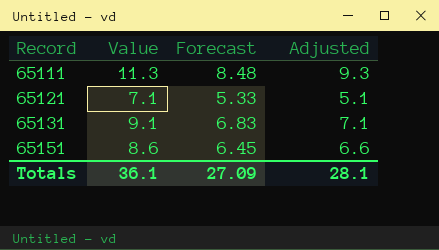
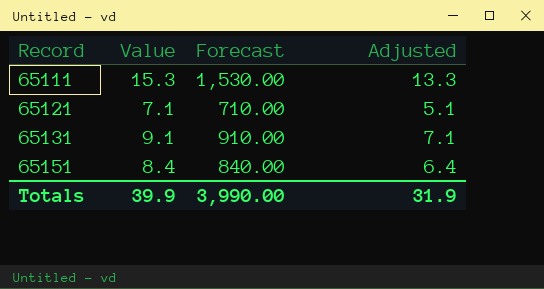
column Forecast | formula: [Value] * 0.75 -> [Value] * 100
65111 | Value: 11.3 -> 15.3
65111 | Adjusted: 9.3 -> 13.3
65151 | Value: 8.6 -> 8.4
65151 | Adjusted: 6.6 -> 6.4
Totals | Value: 36.1 -> 39.9
Totals | Forecast: 27.09 -> 3,990.00
Totals | Adjusted: 28.1 -> 31.9

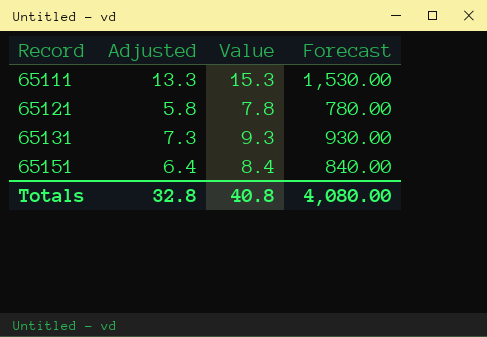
column Adjusted | position: 4 -> 2
65121 | Adjusted: 5.1 -> 5.8
65121 | Value: 7.1 -> 7.8
65121 | Forecast: 710.00 -> 780.00
65131 | Adjusted: 7.1 -> 7.3
65131 | Value: 9.1 -> 9.3
65131 | Forecast: 910.00 -> 930.00
Totals | Adjusted: 31.9 -> 32.8
Totals | Value: 39.9 -> 40.8
Totals | Forecast: 3,990.00 -> 4,080.00

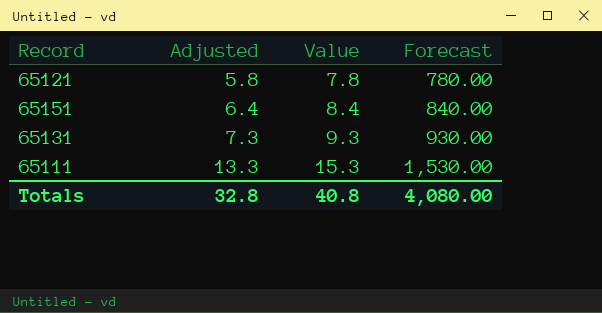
row order: Record ascending -> Adjusted ascending

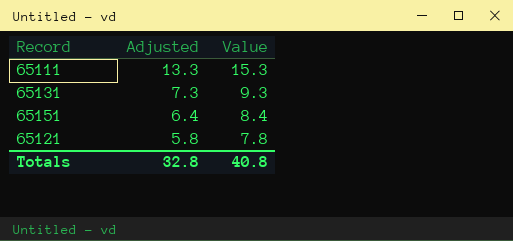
row order: Adjusted ascending -> Adjusted descending
column Forecast | formula: [Value] * 100 -> none

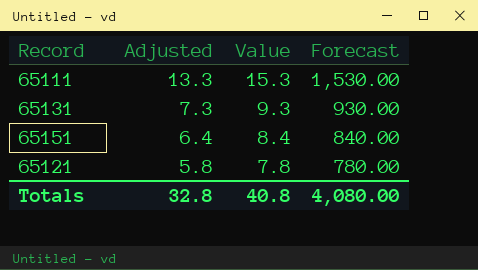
column Forecast | formula: none -> [Value] * 100

